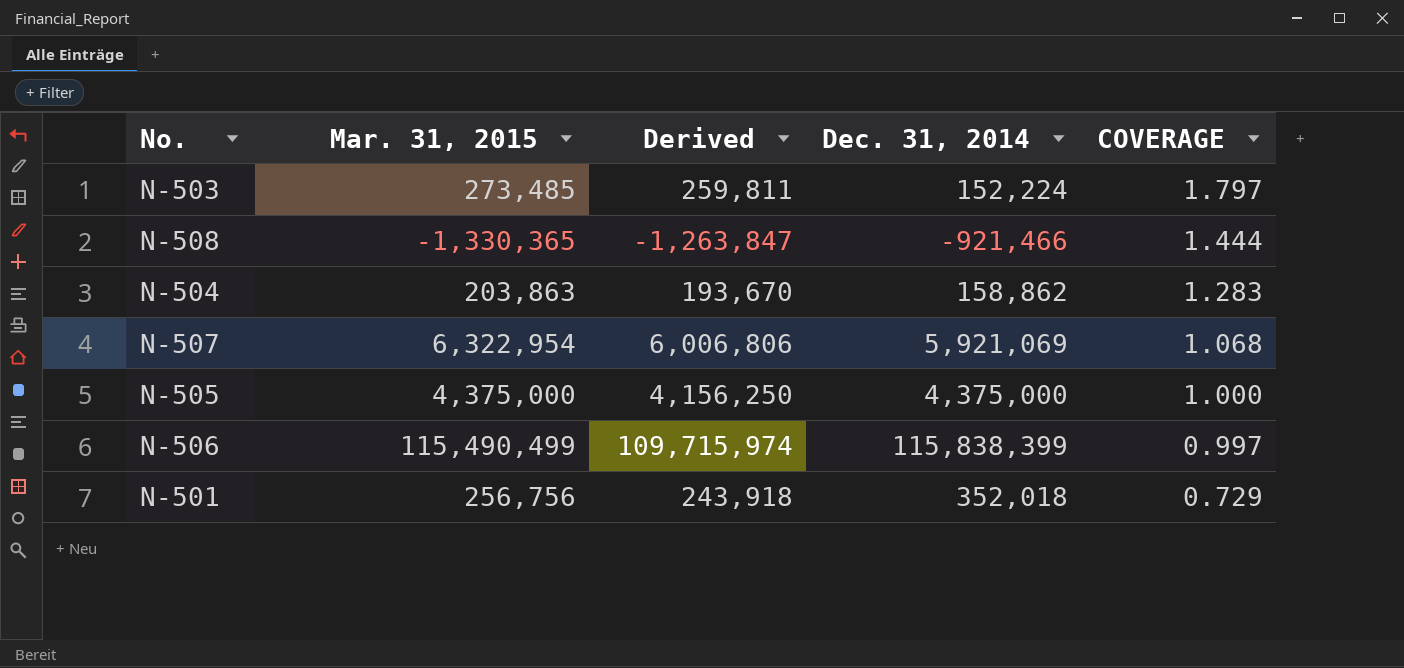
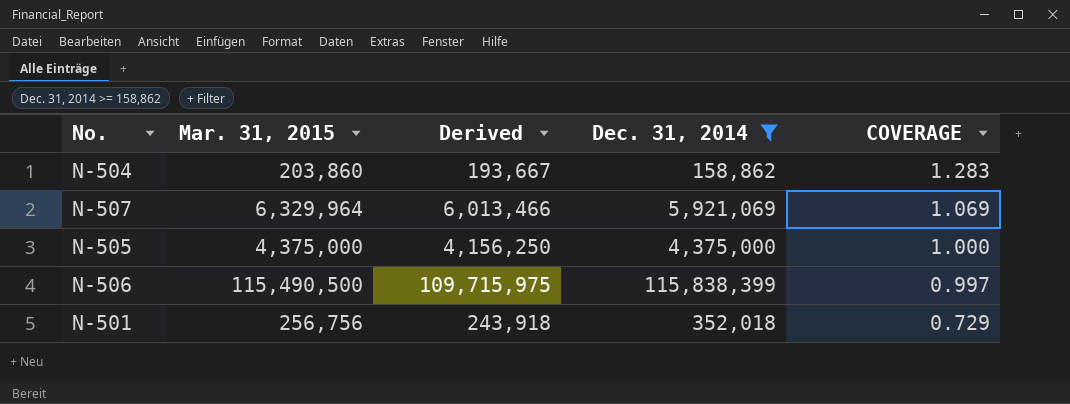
filter: none -> Dec. 31, 2014 >= 158,862
N-504 | Mar. 31, 2015: 203,863 -> 203,860
N-504 | Derived: 193,670 -> 193,667
N-507 | Mar. 31, 2015: 6,322,954 -> 6,329,964
N-507 | Derived: 6,006,806 -> 6,013,466
N-507 | COVERAGE: 1.068 -> 1.069
N-506 | Mar. 31, 2015: 115,490,499 -> 115,490,500
N-506 | Derived: 109,715,974 -> 109,715,975

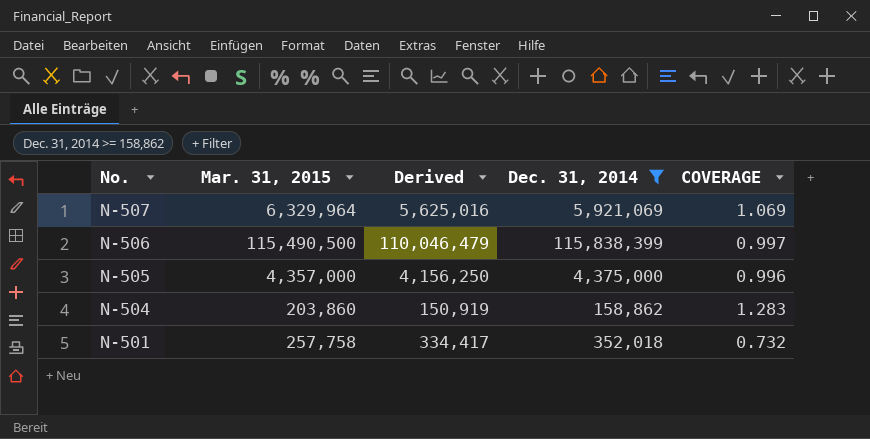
row order: COVERAGE descending -> No. descending
column Derived | formula: [Mar. 31, 2015] * 0.95 -> [Dec. 31, 2014] * 0.95
N-505 | Mar. 31, 2015: 4,375,000 -> 4,357,000
N-505 | COVERAGE: 1.000 -> 0.996
N-501 | Mar. 31, 2015: 256,756 -> 257,758
N-501 | COVERAGE: 0.729 -> 0.732

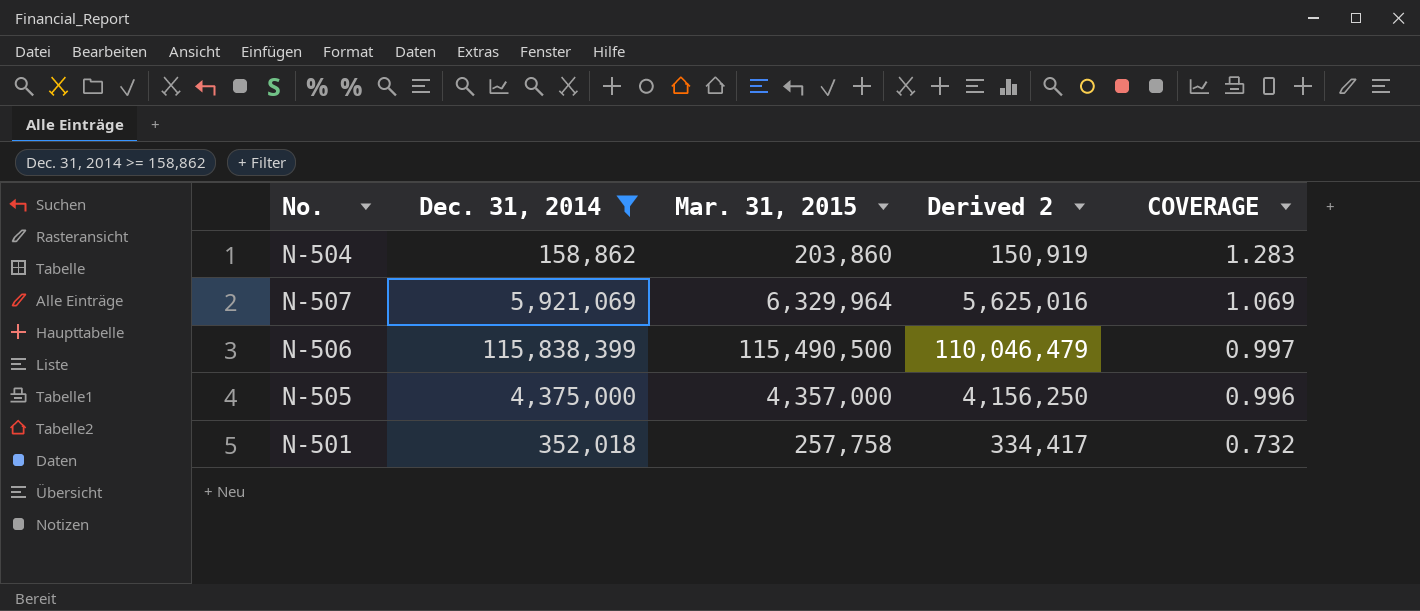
row order: No. descending -> COVERAGE descending
column Dec. 31, 2014 | position: 4 -> 2
column name: Derived -> Derived 2

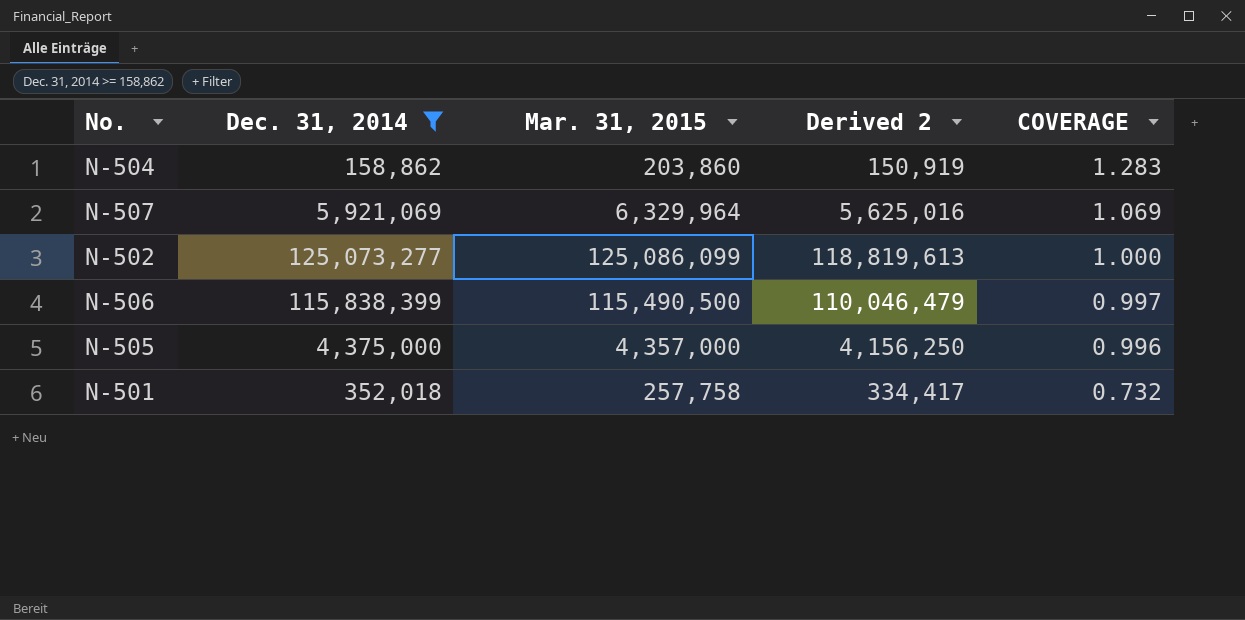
row N-502: none -> 125,073,277 | 125,086,099 | 118,819,613 | 1.000

